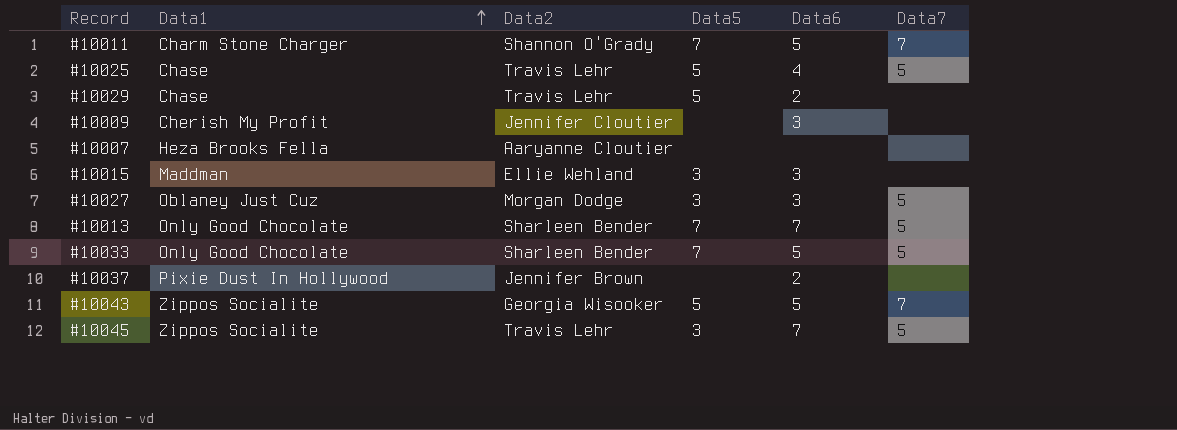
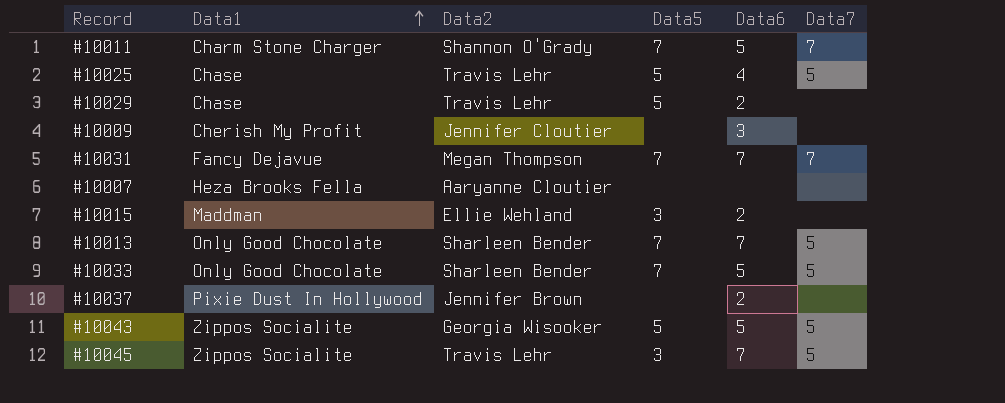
row #10027: Oblaney Just Cuz | Morgan Dodge | 3 | 3 | 5 -> none
row #10031: none -> Fancy Dejavue | Megan Thompson | 7 | 7 | 7
#10015 | Data6: 3 -> 2
#10043 | Data7: 7 -> 5

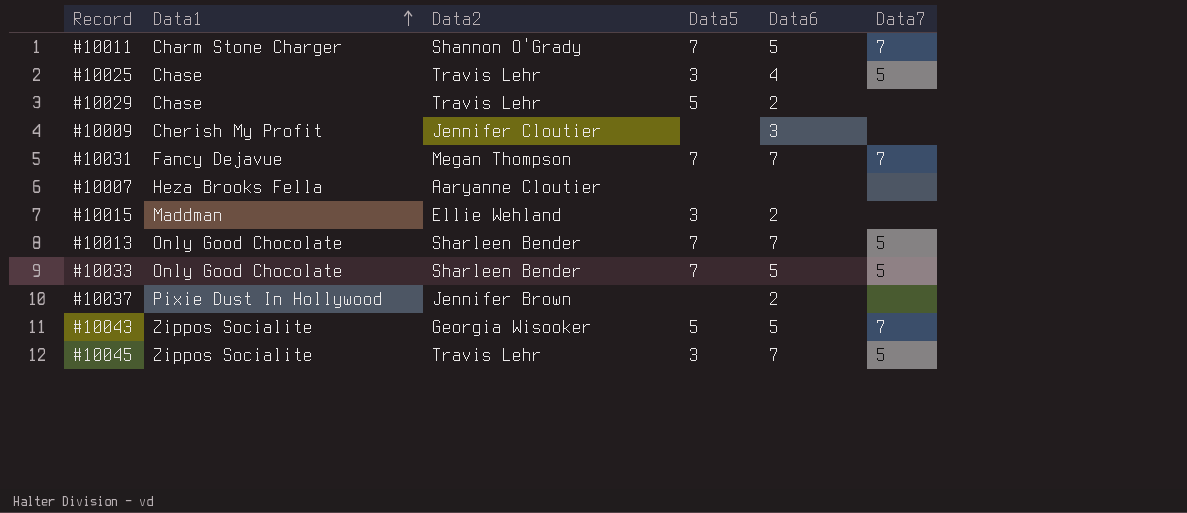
#10025 | Data5: 5 -> 3
#10043 | Data7: 5 -> 7

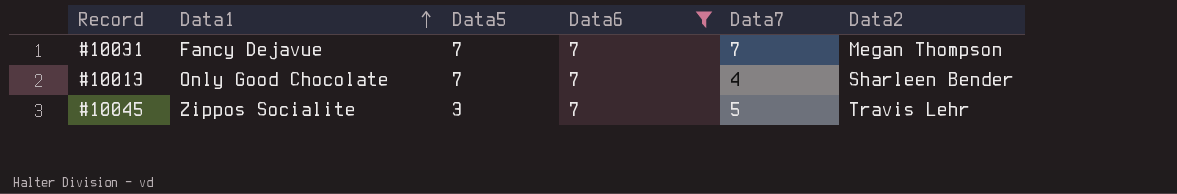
filter: none -> Data6 = 7
column Data2 | position: 3 -> 6
#10013 | Data7: 5 -> 4

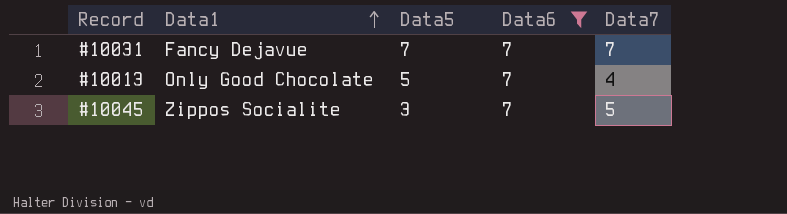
column Data2 | position: 6 -> none
#10013 | Data5: 7 -> 5

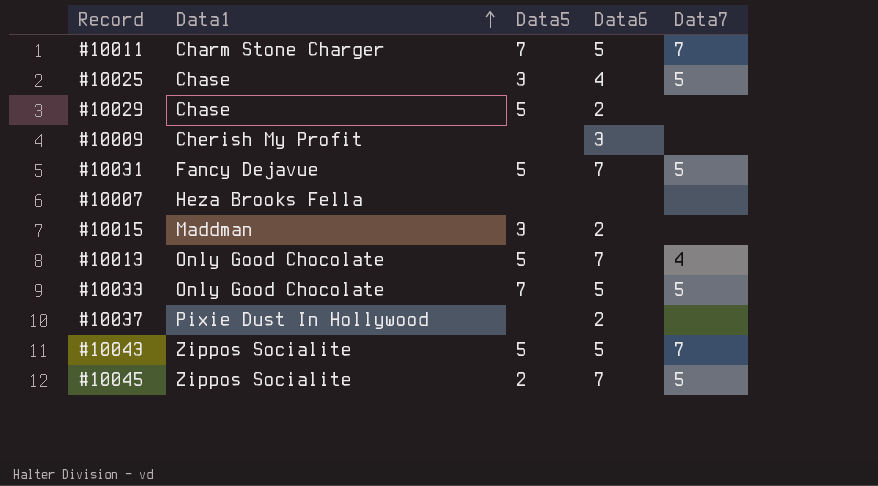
filter: Data6 = 7 -> none
#10031 | Data5: 7 -> 5
#10031 | Data7: 7 -> 5
#10045 | Data5: 3 -> 2

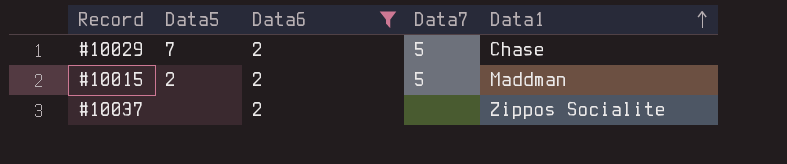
filter: none -> Data6 = 2
column Data1 | position: 2 -> 5
#10029 | Data5: 5 -> 7
#10029 | Data7: none -> 5
#10015 | Data5: 3 -> 2
#10015 | Data7: none -> 5
#10037 | Data1: Pixie Dust In Hollywood -> Zippos Socialite

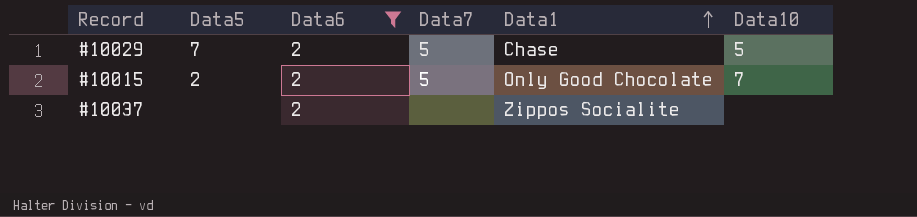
column Data10 | position: none -> 6
#10015 | Data1: Maddman -> Only Good Chocolate

